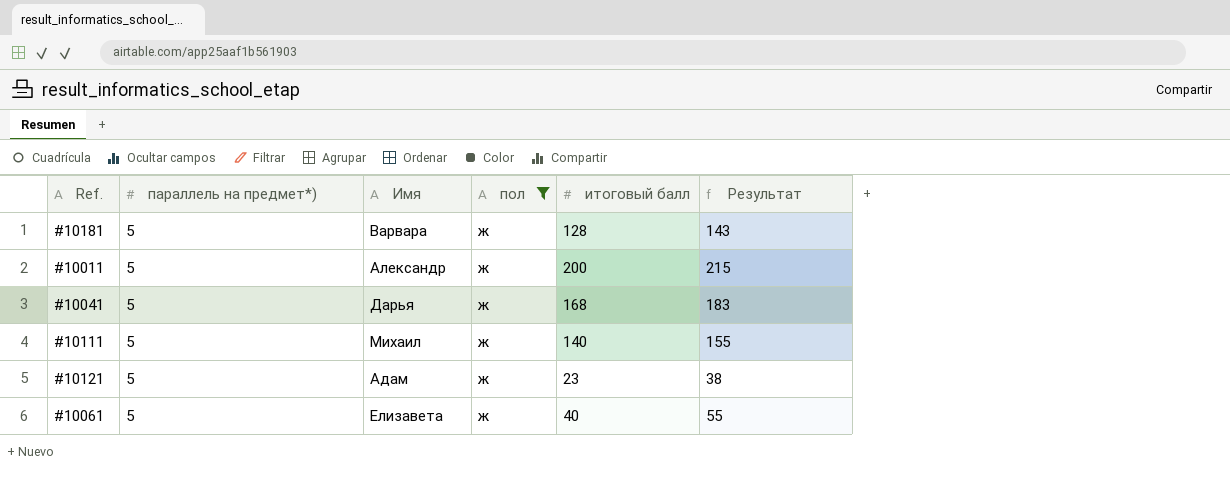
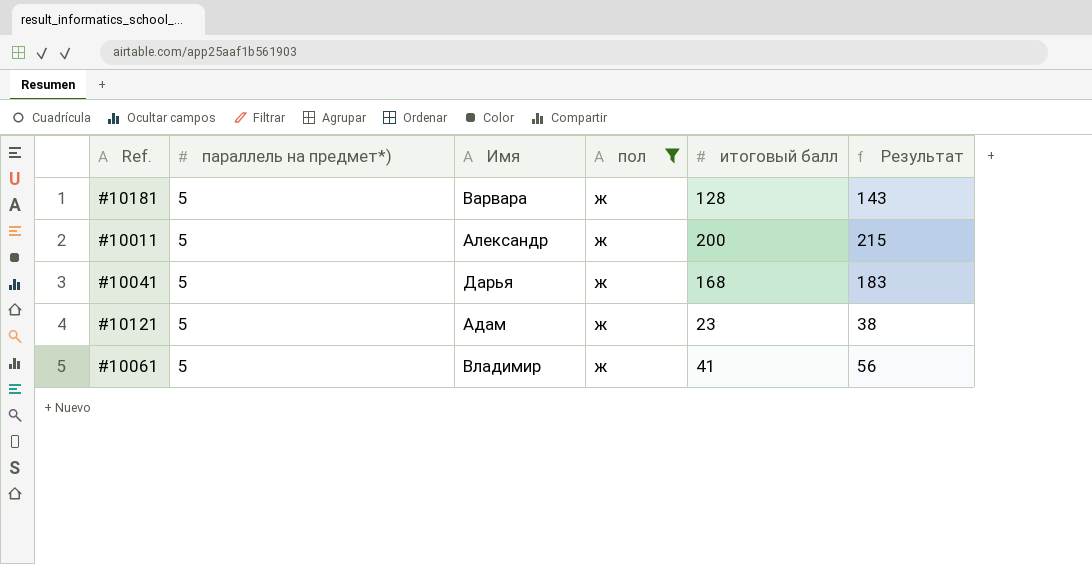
row #10111: 5 | Михаил | ж | 140 | 155 -> none
#10061 | Имя: Елизавета -> Владимир
#10061 | итоговый балл: 40 -> 41
#10061 | Результат: 55 -> 56

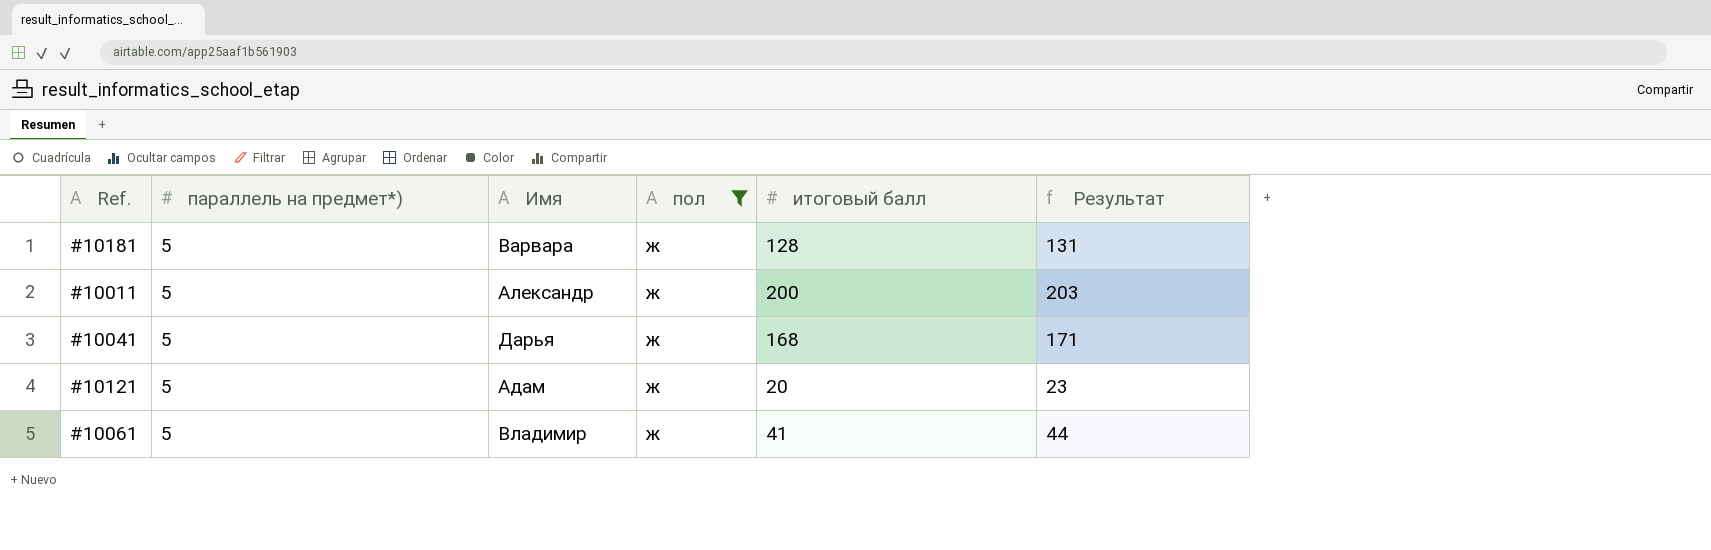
column Результат | formula: [итоговый балл] + 15 -> [итоговый балл] + 3
#10121 | итоговый балл: 23 -> 20

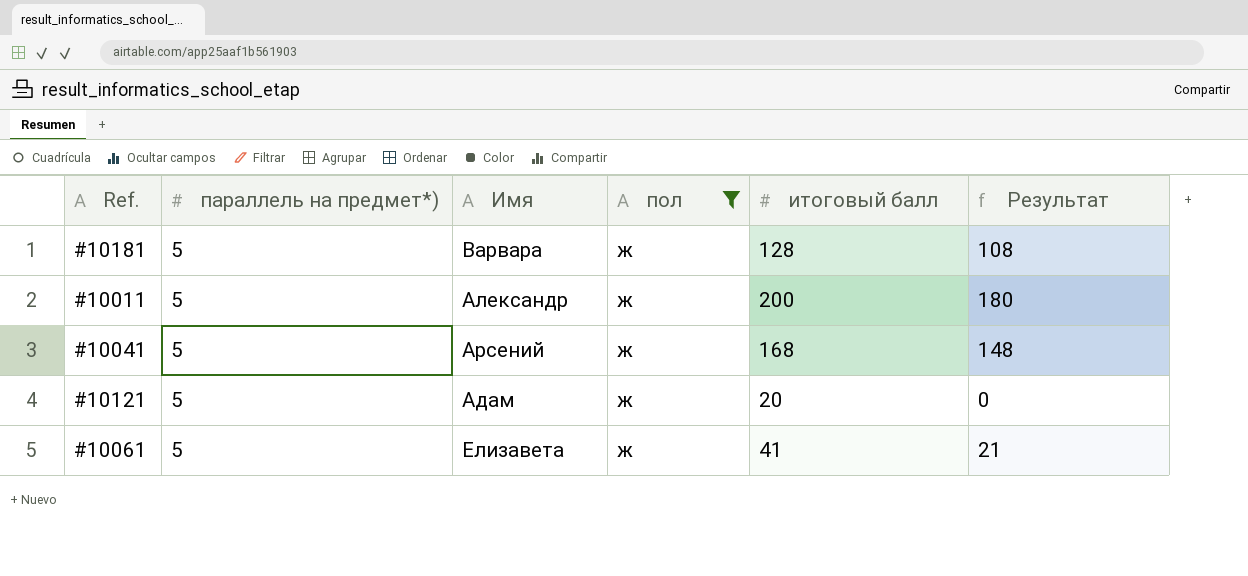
column Результат | formula: [итоговый балл] + 3 -> [итоговый балл] - 20
#10041 | Имя: Дарья -> Арсений
#10061 | Имя: Владимир -> Елизавета

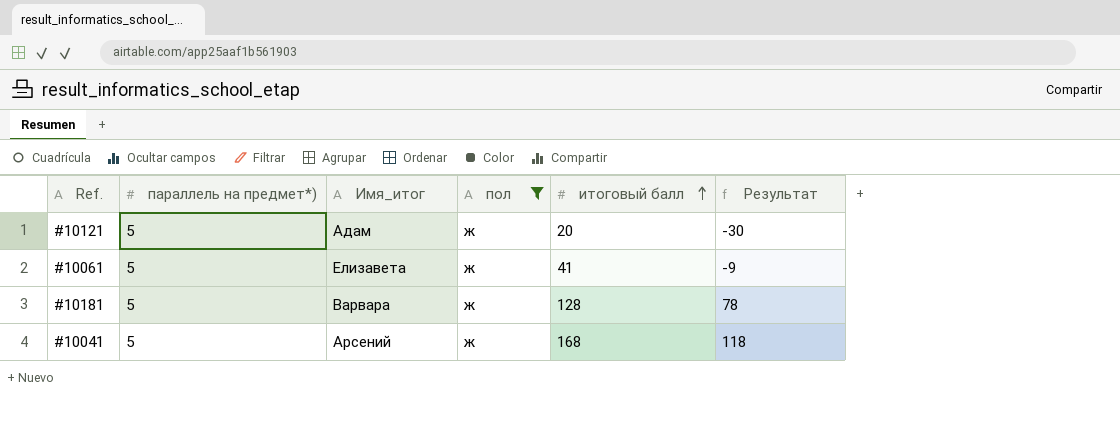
row order: none -> итоговый балл ascending
column name: Имя -> Имя_итог
column Результат | formula: [итоговый балл] - 20 -> [итоговый балл] - 50
row #10011: 5 | Александр | ж | 200 | 180 -> none

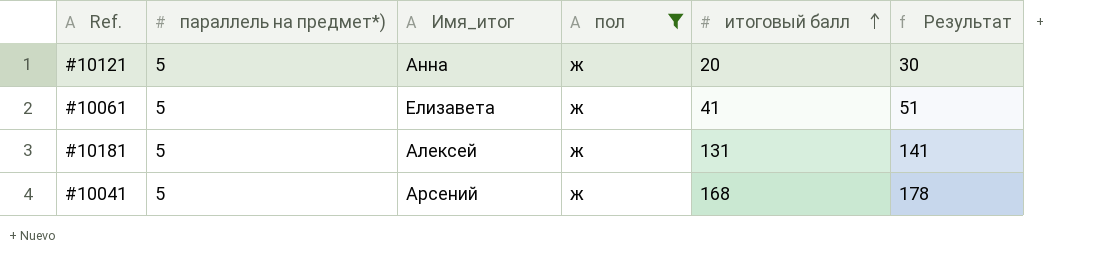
column Результат | formula: [итоговый балл] - 50 -> [итоговый балл] + 10
#10121 | Имя_итог: Адам -> Анна
#10181 | Имя_итог: Варвара -> Алексей
#10181 | итоговый балл: 128 -> 131

